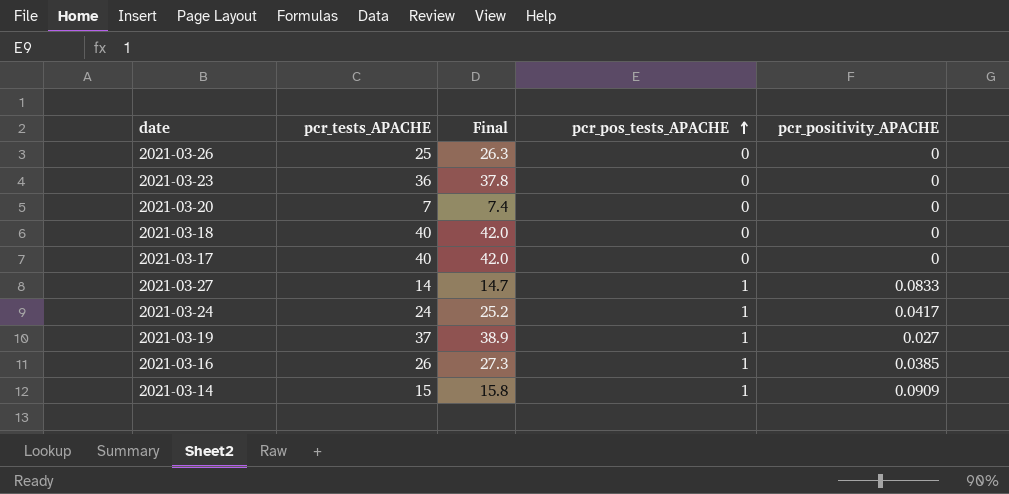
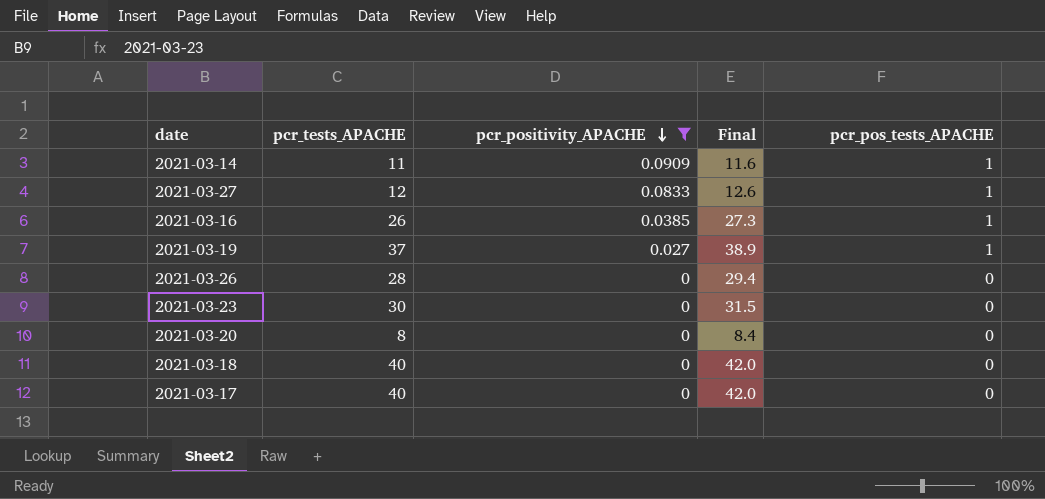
filter: none -> pcr_positivity_APACHE != 0.0417
row order: pcr_pos_tests_APACHE ascending -> pcr_positivity_APACHE descending
column pcr_positivity_APACHE | position: 5 -> 3
2021-03-14 | pcr_tests_APACHE: 15 -> 11
2021-03-14 | Final: 15.8 -> 11.6
2021-03-27 | pcr_tests_APACHE: 14 -> 12
2021-03-27 | Final: 14.7 -> 12.6
2021-03-26 | pcr_tests_APACHE: 25 -> 28
2021-03-26 | Final: 26.3 -> 29.4
2021-03-23 | pcr_tests_APACHE: 36 -> 30
2021-03-23 | Final: 37.8 -> 31.5
2021-03-20 | pcr_tests_APACHE: 7 -> 8
2021-03-20 | Final: 7.4 -> 8.4

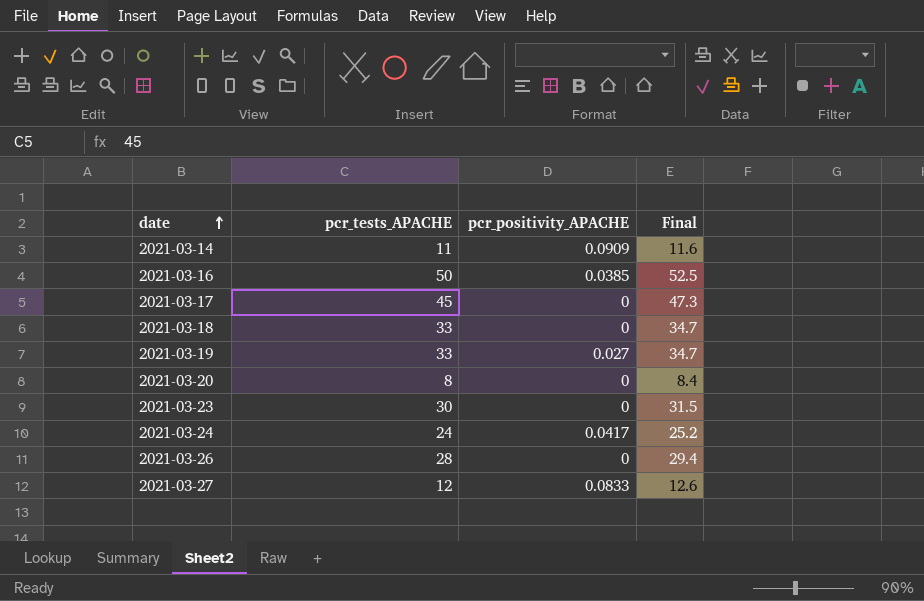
filter: pcr_positivity_APACHE != 0.0417 -> none
row order: pcr_positivity_APACHE descending -> date ascending
column pcr_pos_tests_APACHE | position: 5 -> none
2021-03-16 | pcr_tests_APACHE: 26 -> 50
2021-03-16 | Final: 27.3 -> 52.5
2021-03-17 | pcr_tests_APACHE: 40 -> 45
2021-03-17 | Final: 42.0 -> 47.3
2021-03-18 | pcr_tests_APACHE: 40 -> 33
2021-03-18 | Final: 42.0 -> 34.7
2021-03-19 | pcr_tests_APACHE: 37 -> 33
2021-03-19 | Final: 38.9 -> 34.7

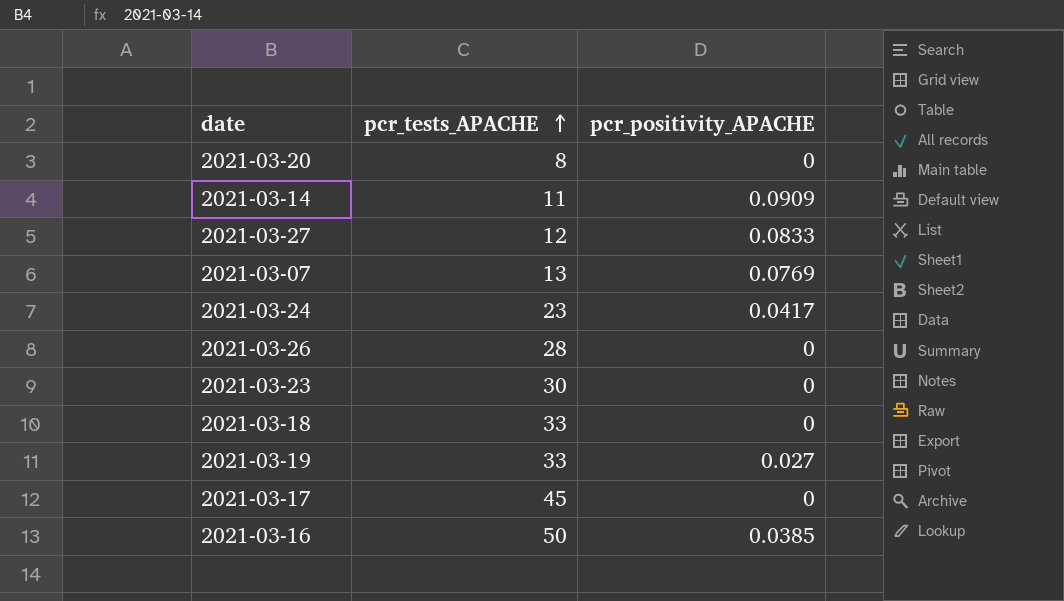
row order: date ascending -> pcr_tests_APACHE ascending
column Final | formula: [pcr_tests_APACHE] * 1.05 -> none
row 2021-03-07: none -> 13 | 0.0769
2021-03-24 | pcr_tests_APACHE: 24 -> 23

